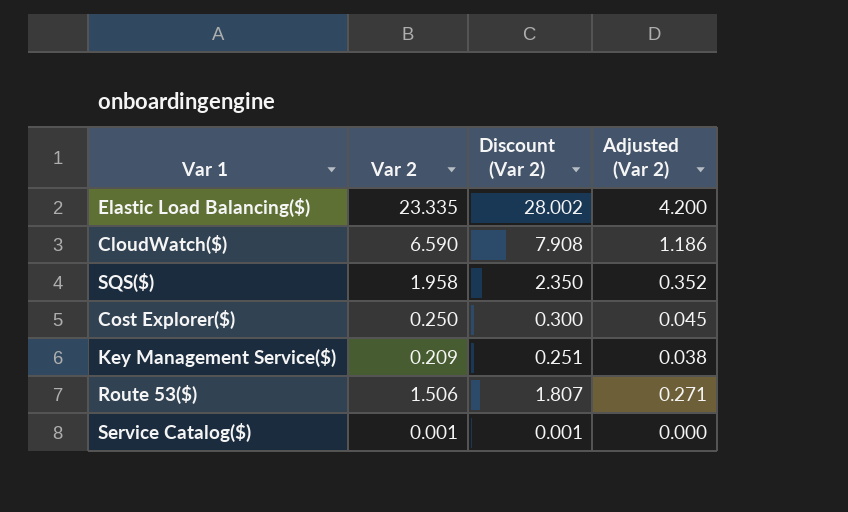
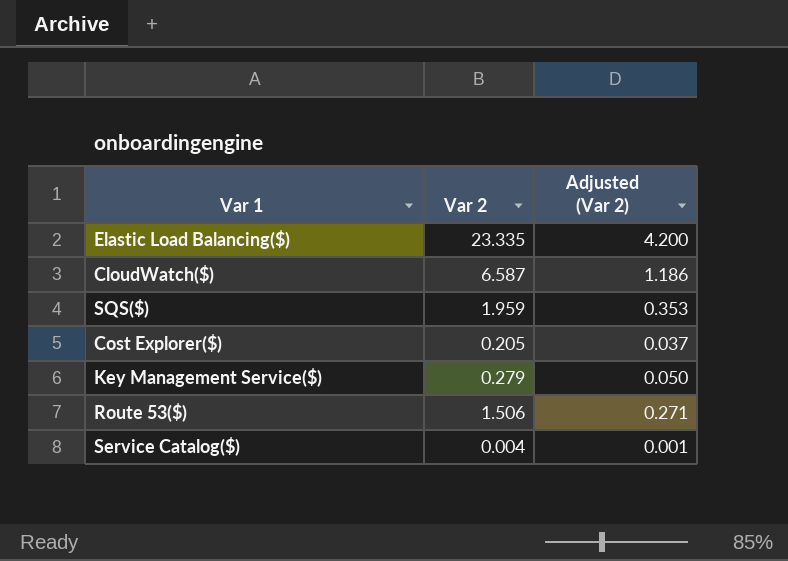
column Discount (Var 2) | formula: [Var 2] * 1.2 -> none
CloudWatch($) | Var 2: 6.590 -> 6.587
SQS($) | Var 2: 1.958 -> 1.959
SQS($) | Adjusted (Var 2): 0.352 -> 0.353
Cost Explorer($) | Var 2: 0.250 -> 0.205
Cost Explorer($) | Adjusted (Var 2): 0.045 -> 0.037
Key Management Service($) | Var 2: 0.209 -> 0.279
Key Management Service($) | Adjusted (Var 2): 0.038 -> 0.050
Service Catalog($) | Var 2: 0.001 -> 0.004
Service Catalog($) | Adjusted (Var 2): 0.000 -> 0.001

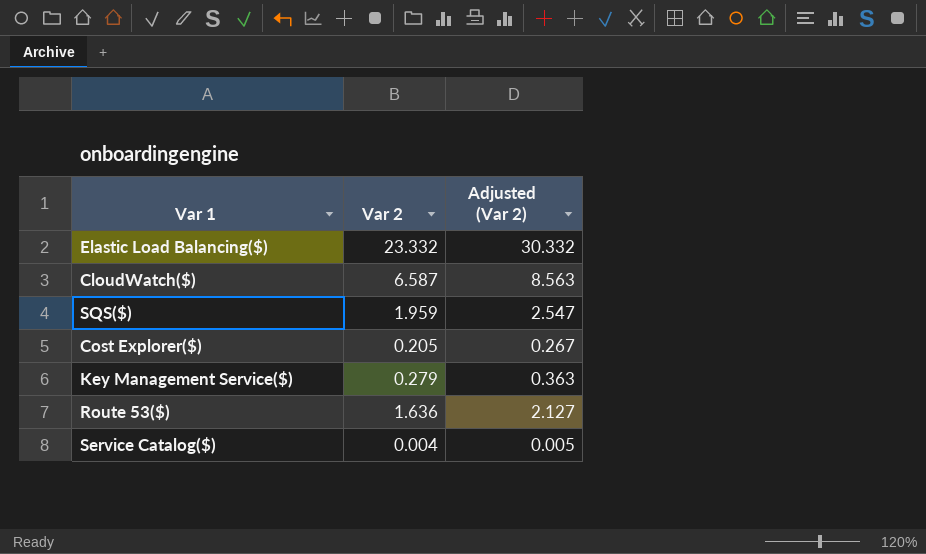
column Adjusted (Var 2) | formula: [Var 2] * 0.18 -> [Var 2] * 1.3
Elastic Load Balancing($) | Var 2: 23.335 -> 23.332
Route 53($) | Var 2: 1.506 -> 1.636

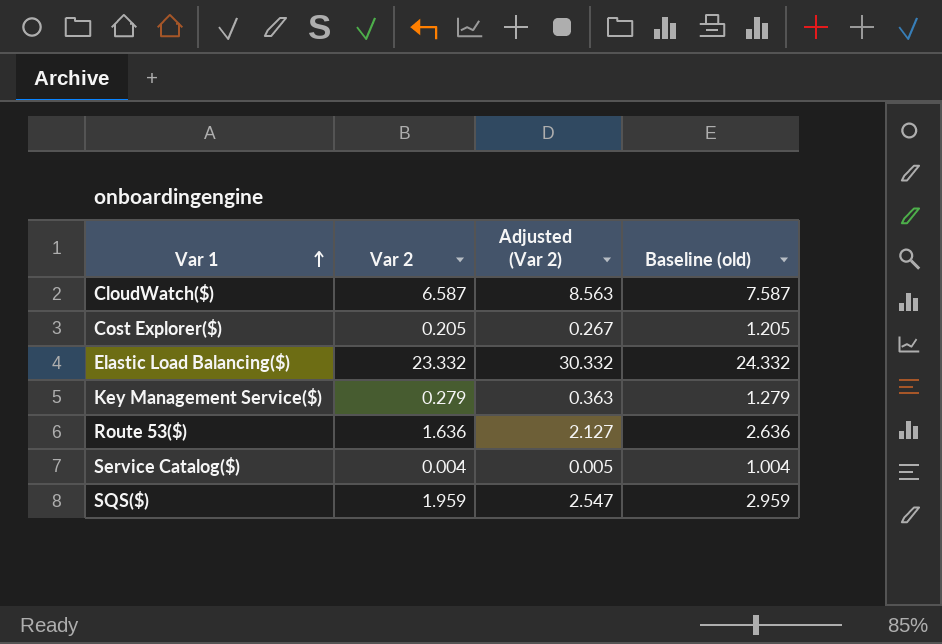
row order: none -> Var 1 ascending
column Baseline (old) | formula: none -> [Var 2] + 1

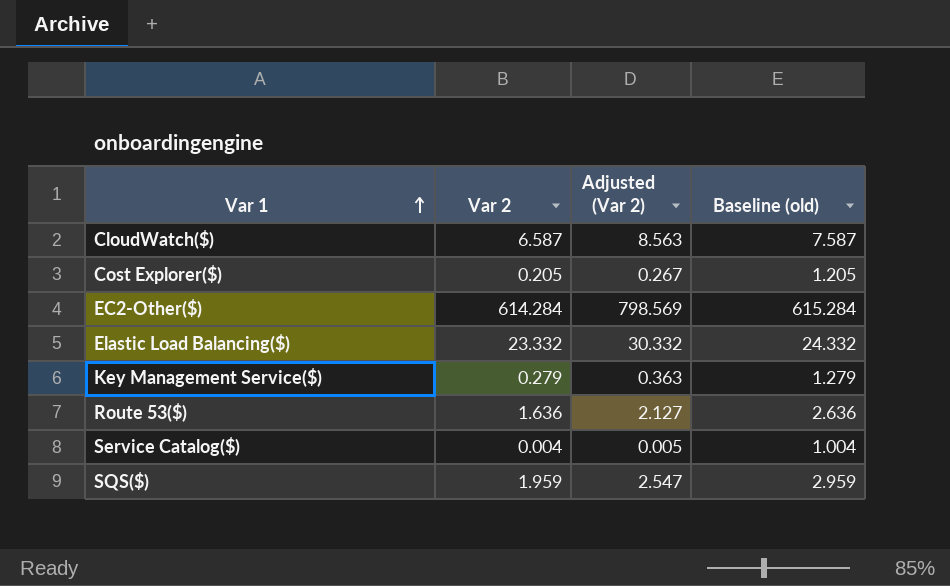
row EC2-Other($): none -> 614.284 | 798.569 | 615.284

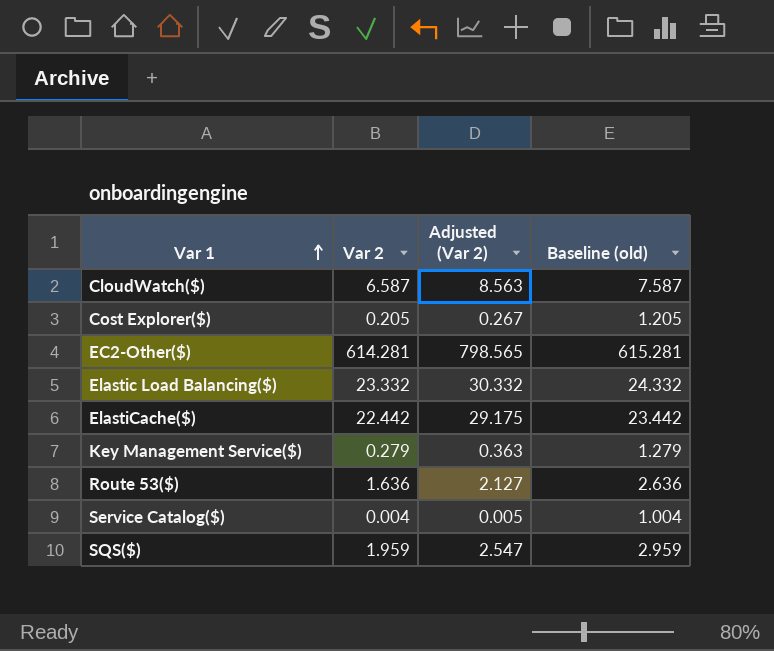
EC2-Other($) | Var 2: 614.284 -> 614.281
EC2-Other($) | Adjusted (Var 2): 798.569 -> 798.565
EC2-Other($) | Baseline (old): 615.284 -> 615.281
row ElastiCache($): none -> 22.442 | 29.175 | 23.442

